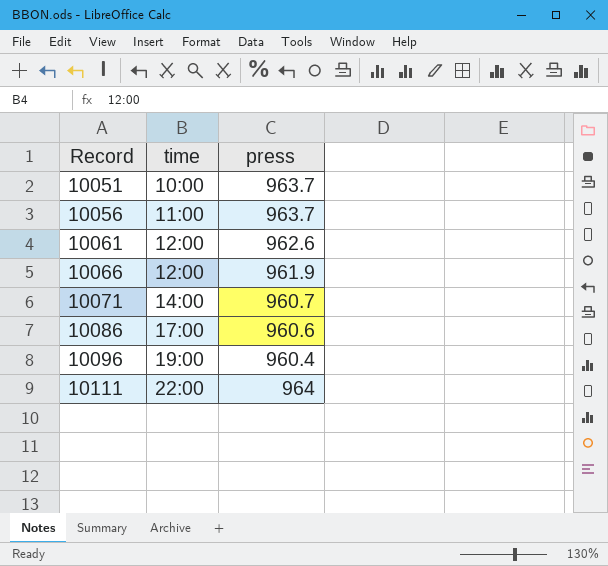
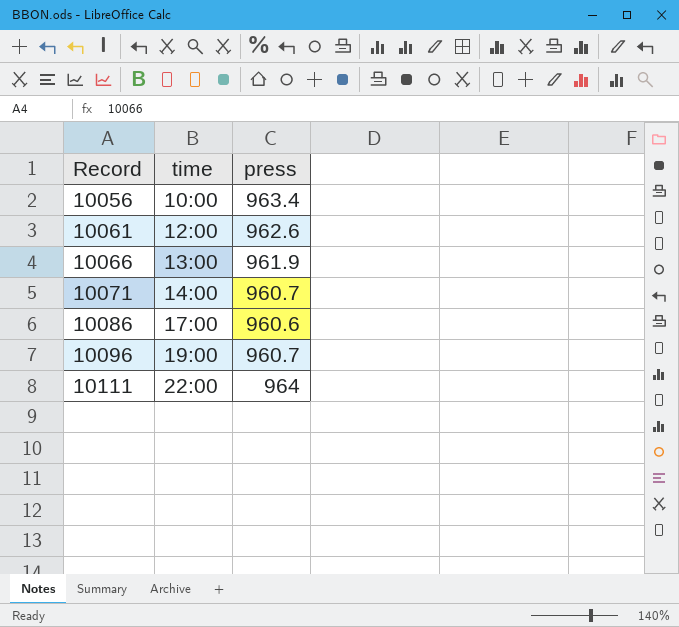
row 10051: 10:00 | 963.7 -> none
10056 | time: 11:00 -> 10:00
10056 | press: 963.7 -> 963.4
10066 | time: 12:00 -> 13:00
10096 | press: 960.4 -> 960.7

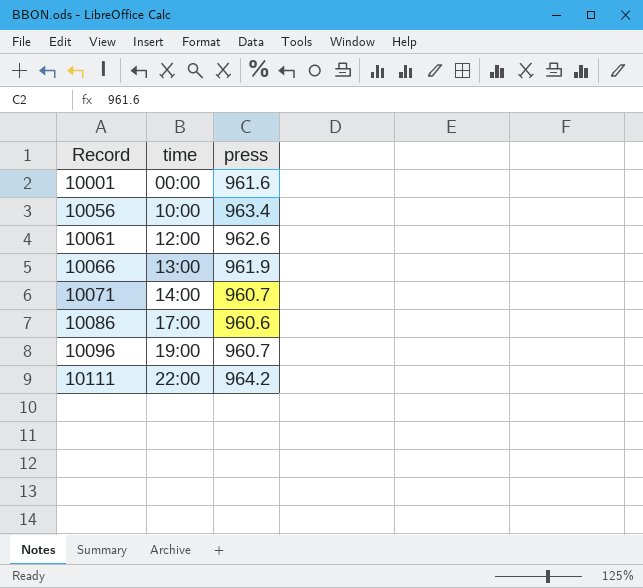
row 10001: none -> 00:00 | 961.6
10111 | press: 964 -> 964.2

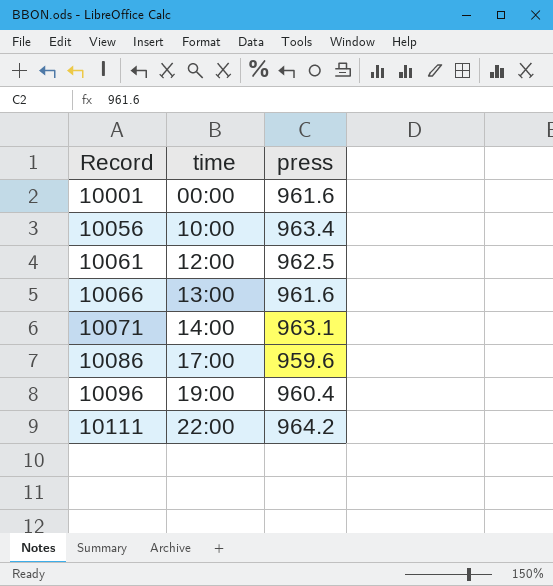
10061 | press: 962.6 -> 962.5
10066 | press: 961.9 -> 961.6
10071 | press: 960.7 -> 963.1
10086 | press: 960.6 -> 959.6
10096 | press: 960.7 -> 960.4

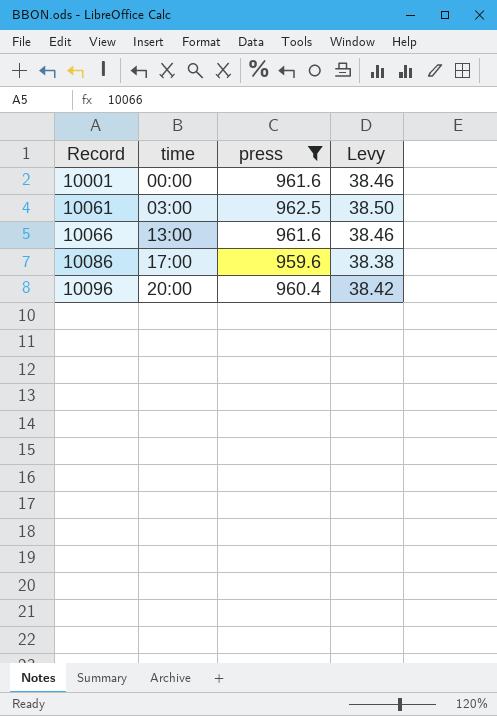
filter: none -> press <= 962.5
column Levy | formula: none -> [press] * 0.04
10061 | time: 12:00 -> 03:00
10096 | time: 19:00 -> 20:00

